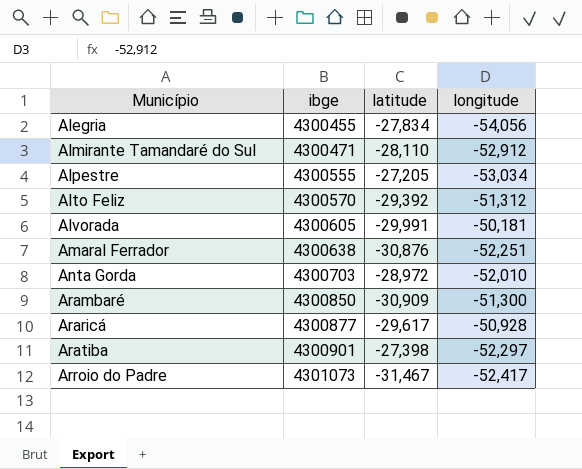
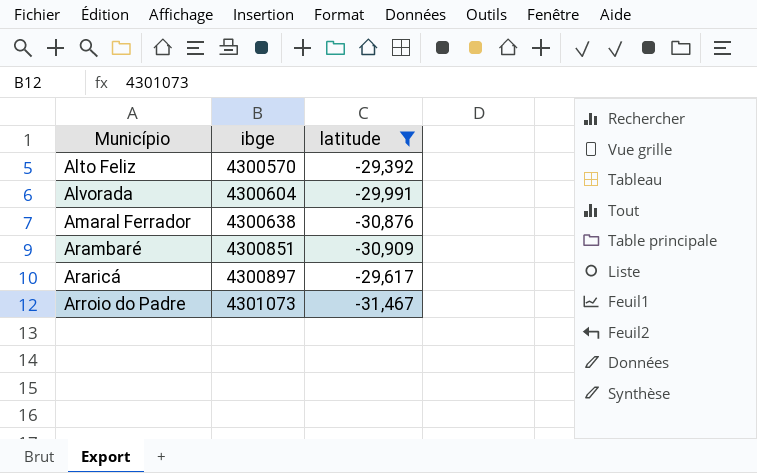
filter: none -> latitude <= -29,392
column longitude | position: 4 -> none
Alvorada | ibge: 4300605 -> 4300604
Arambaré | ibge: 4300850 -> 4300851
Araricá | ibge: 4300877 -> 4300897

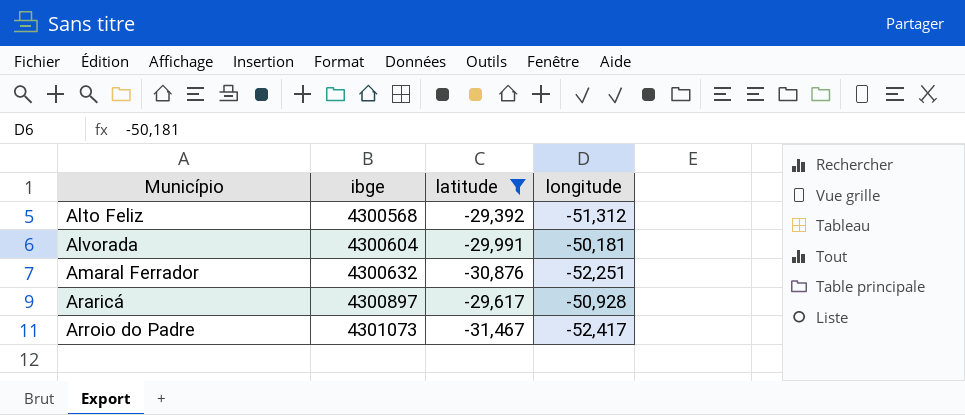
column longitude | position: none -> 4
row Arambaré: 4300851 | -30,909 -> none
Alto Feliz | ibge: 4300570 -> 4300568
Amaral Ferrador | ibge: 4300638 -> 4300632

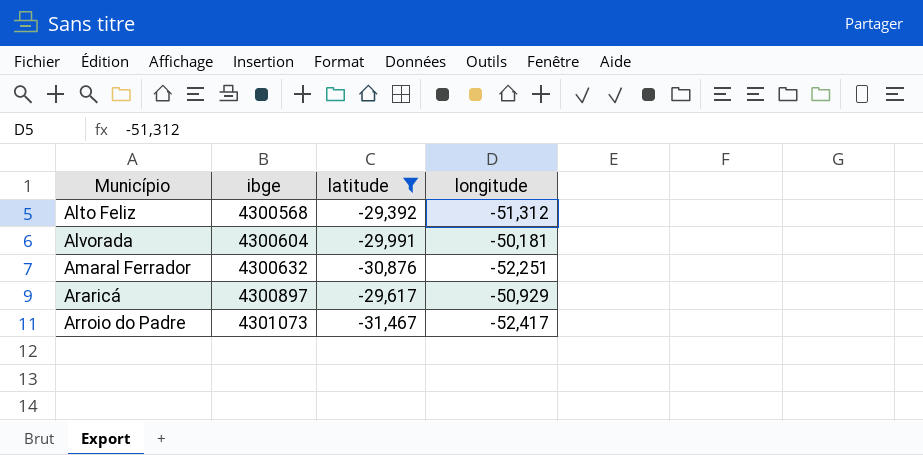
Araricá | longitude: -50,928 -> -50,929

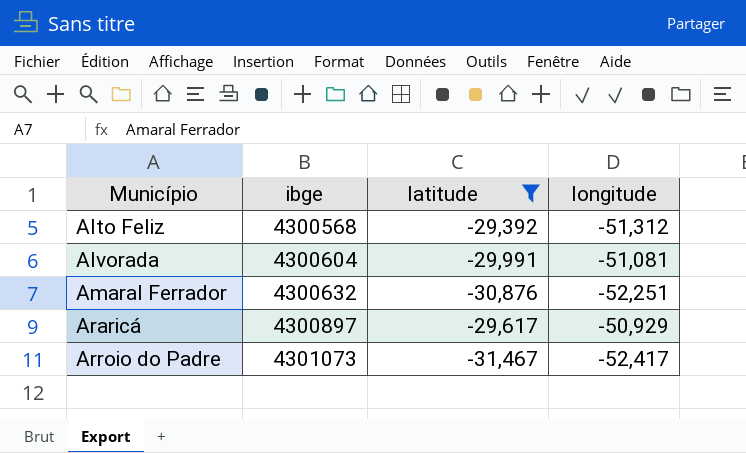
Alvorada | longitude: -50,181 -> -51,081

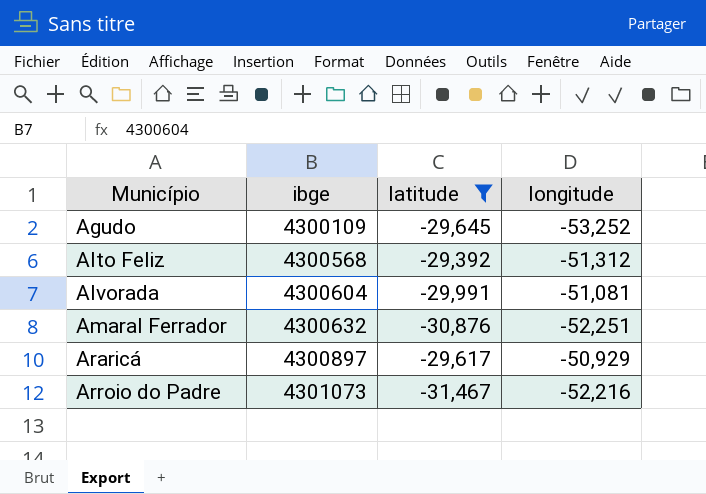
row Agudo: none -> 4300109 | -29,645 | -53,252
Arroio do Padre | longitude: -52,417 -> -52,216

